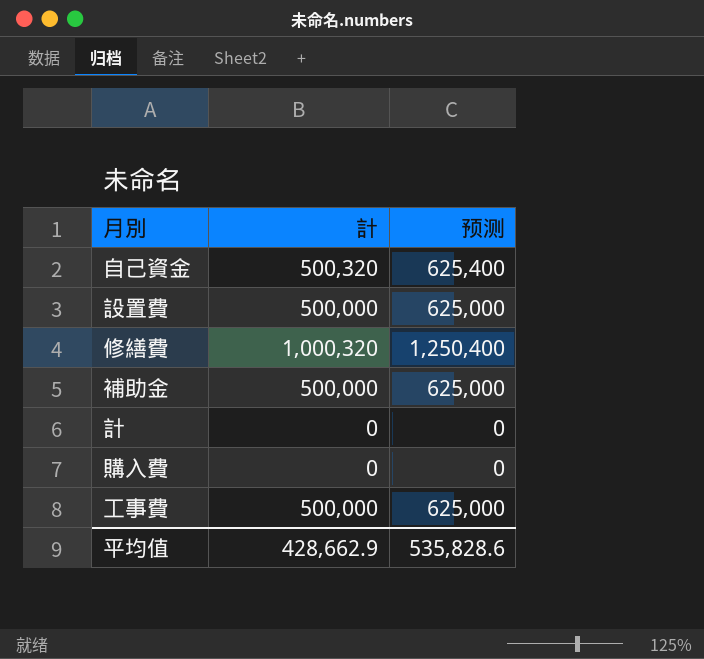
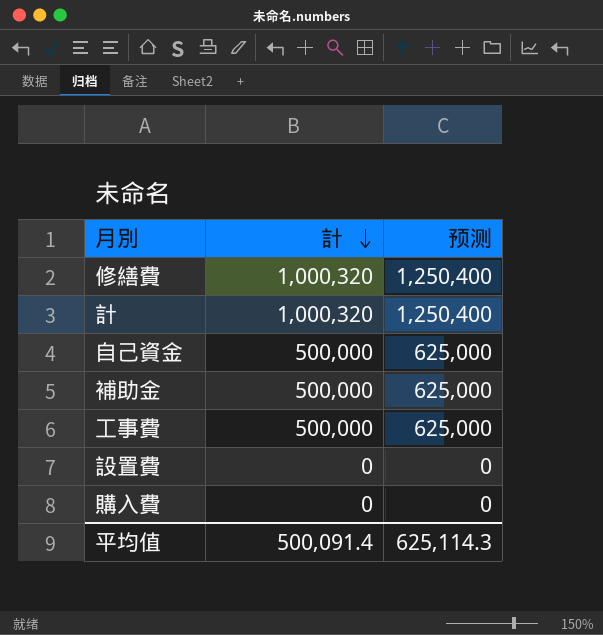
row order: none -> 計 descending
計 | 計: 0 -> 1,000,320
計 | 预测: 0 -> 1,250,400
自己資金 | 計: 500,320 -> 500,000
自己資金 | 预测: 625,400 -> 625,000
設置費 | 計: 500,000 -> 0
設置費 | 预测: 625,000 -> 0
平均值 | 計: 428,662.9 -> 500,091.4
平均值 | 预测: 535,828.6 -> 625,114.3

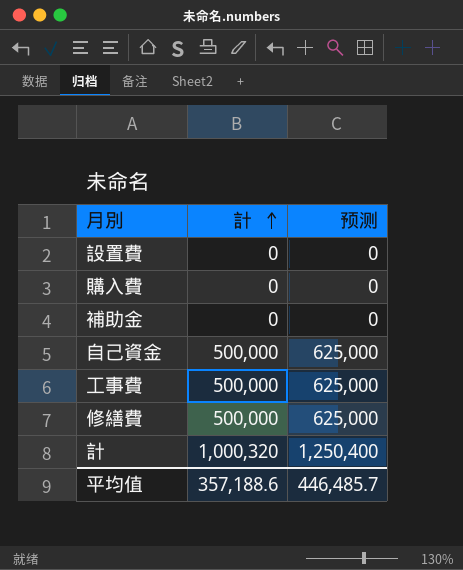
row order: 計 descending -> 計 ascending
補助金 | 計: 500,000 -> 0
補助金 | 预测: 625,000 -> 0
修繕費 | 計: 1,000,320 -> 500,000
修繕費 | 预测: 1,250,400 -> 625,000
平均值 | 計: 500,091.4 -> 357,188.6
平均值 | 预测: 625,114.3 -> 446,485.7

